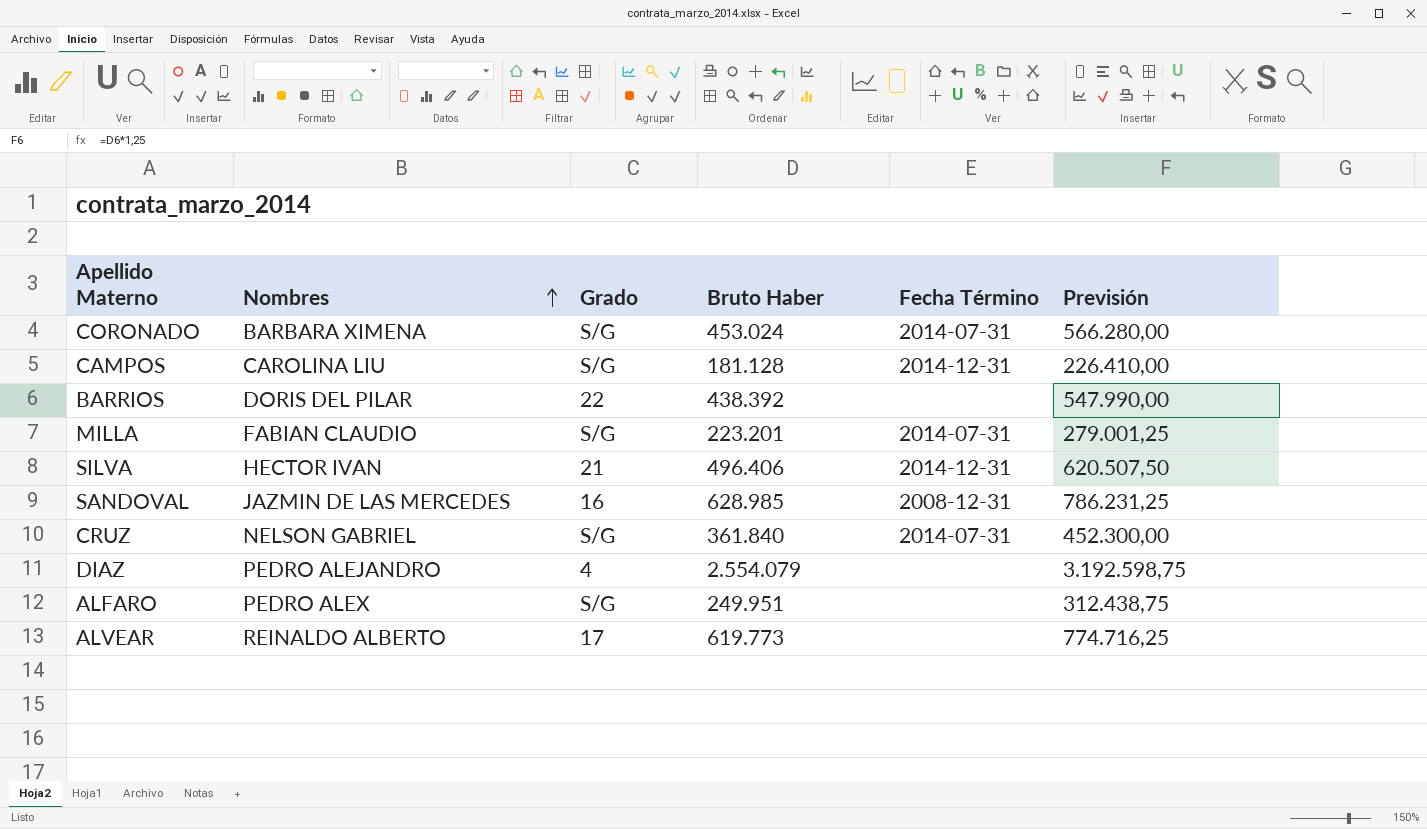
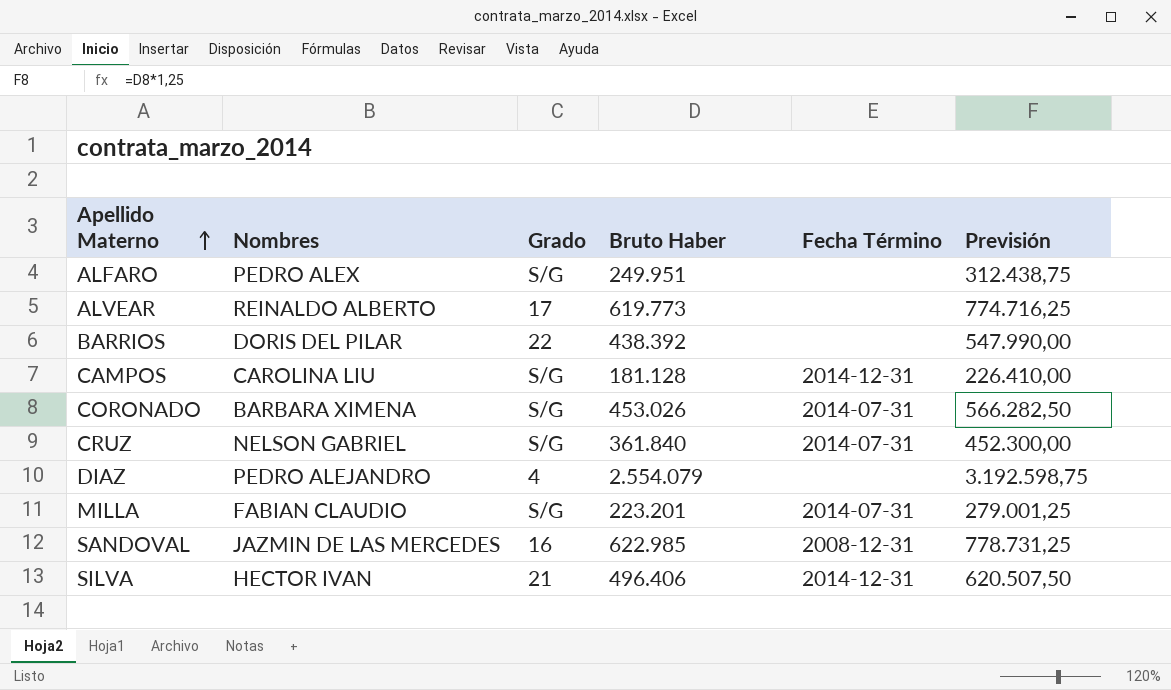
row order: Nombres ascending -> Apellido Materno ascending
CORONADO | Bruto Haber: 453.024 -> 453.026
CORONADO | Previsión: 566.280,00 -> 566.282,50
SANDOVAL | Bruto Haber: 628.985 -> 622.985
SANDOVAL | Previsión: 786.231,25 -> 778.731,25

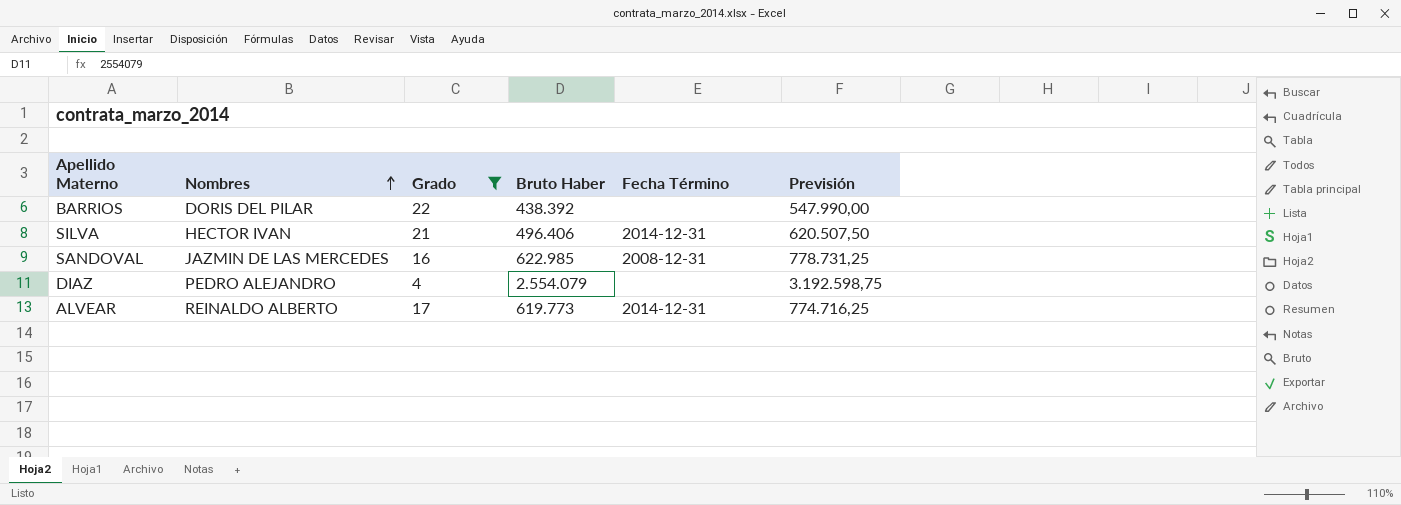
filter: none -> Grado != S/G
row order: Apellido Materno ascending -> Nombres ascending
ALVEAR | Fecha Término: none -> 2014-12-31

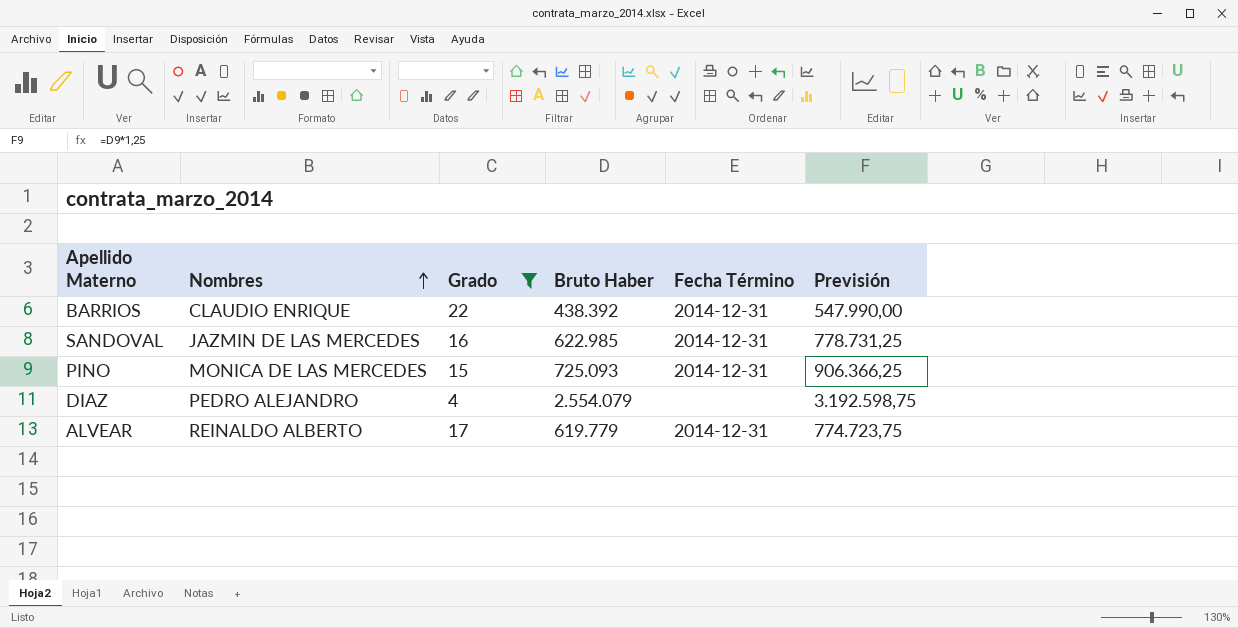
row SILVA: HECTOR IVAN | 21 | 496.406 | 2014-12-31 | 620.507,50 -> none
BARRIOS | Nombres: DORIS DEL PILAR -> CLAUDIO ENRIQUE
BARRIOS | Fecha Término: none -> 2014-12-31
SANDOVAL | Fecha Término: 2008-12-31 -> 2014-12-31
row PINO: none -> MONICA DE LAS MERCEDES | 15 | 725.093 | 2014-12-31 | 906.366,25
ALVEAR | Bruto Haber: 619.773 -> 619.779
ALVEAR | Previsión: 774.716,25 -> 774.723,75

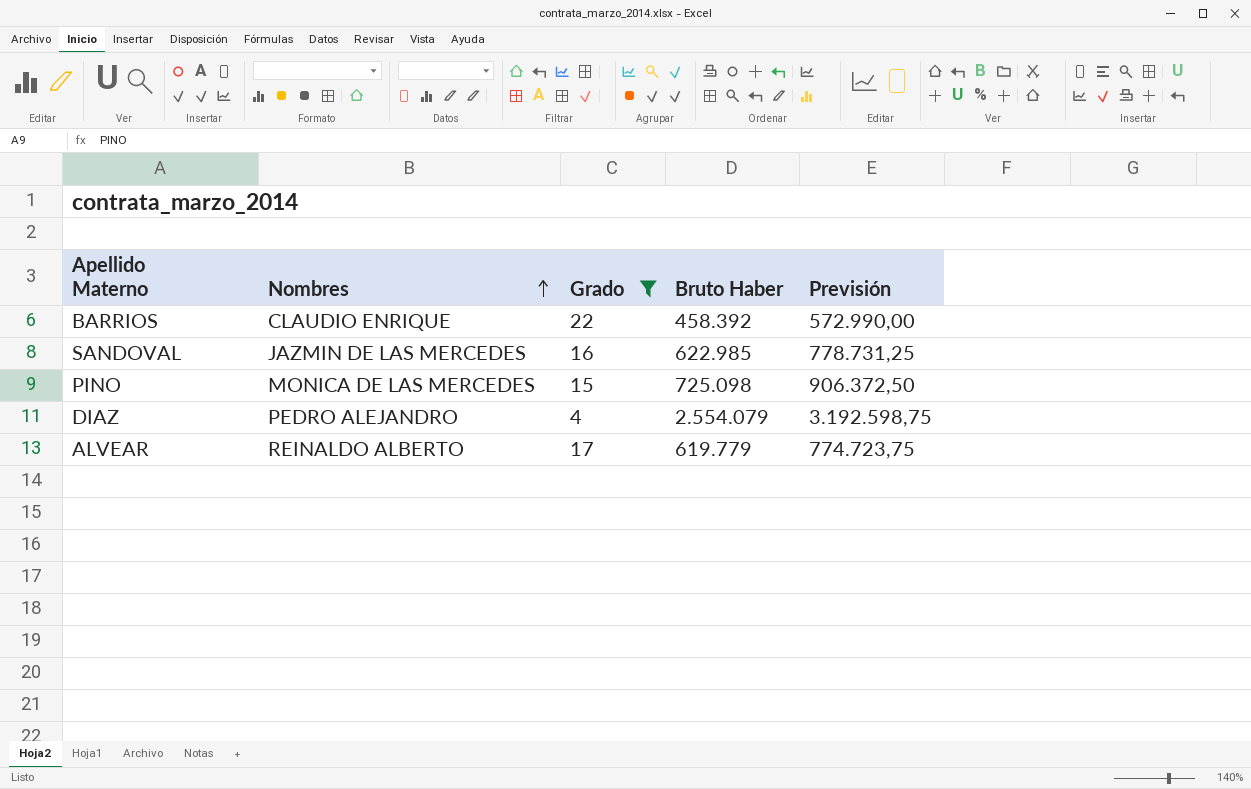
column Fecha Término | position: 5 -> none
BARRIOS | Bruto Haber: 438.392 -> 458.392
BARRIOS | Previsión: 547.990,00 -> 572.990,00
PINO | Bruto Haber: 725.093 -> 725.098
PINO | Previsión: 906.366,25 -> 906.372,50

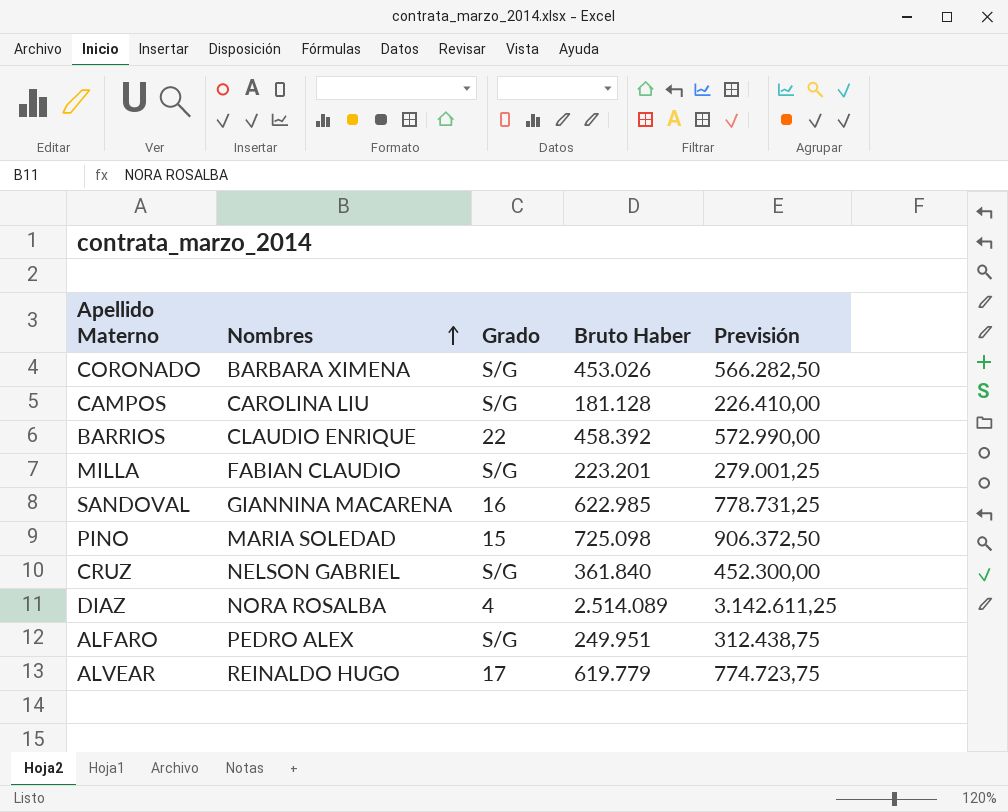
filter: Grado != S/G -> none
SANDOVAL | Nombres: JAZMIN DE LAS MERCEDES -> GIANNINA MACARENA
PINO | Nombres: MONICA DE LAS MERCEDES -> MARIA SOLEDAD
DIAZ | Nombres: PEDRO ALEJANDRO -> NORA ROSALBA
DIAZ | Bruto Haber: 2.554.079 -> 2.514.089
DIAZ | Previsión: 3.192.598,75 -> 3.142.611,25
ALVEAR | Nombres: REINALDO ALBERTO -> REINALDO HUGO

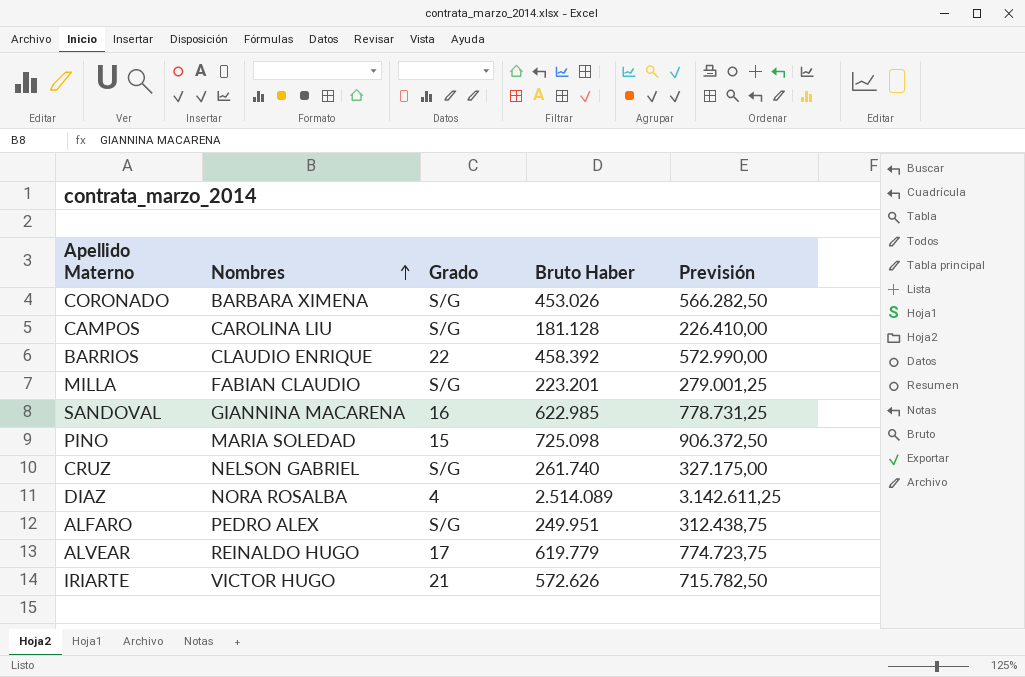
CRUZ | Bruto Haber: 361.840 -> 261.740
CRUZ | Previsión: 452.300,00 -> 327.175,00
row IRIARTE: none -> VICTOR HUGO | 21 | 572.626 | 715.782,50

